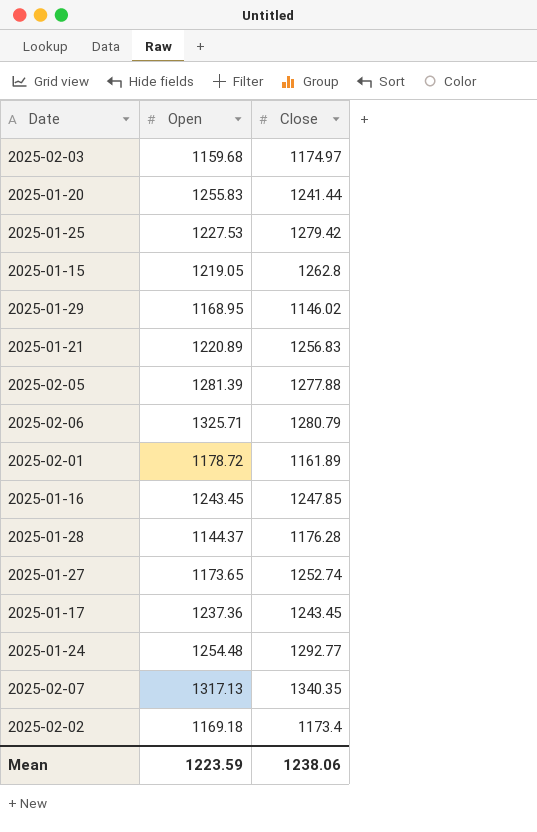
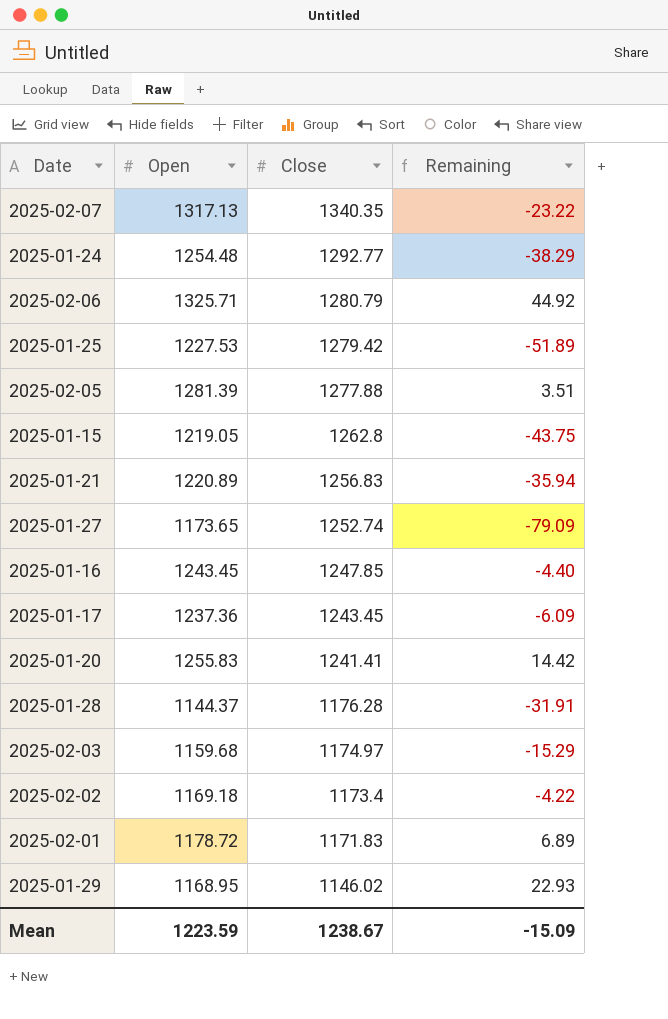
row order: none -> Close descending
column Remaining | formula: none -> [Open] - [Close]
2025-01-20 | Close: 1241.44 -> 1241.41
2025-02-01 | Close: 1161.89 -> 1171.83
Mean | Close: 1238.06 -> 1238.67

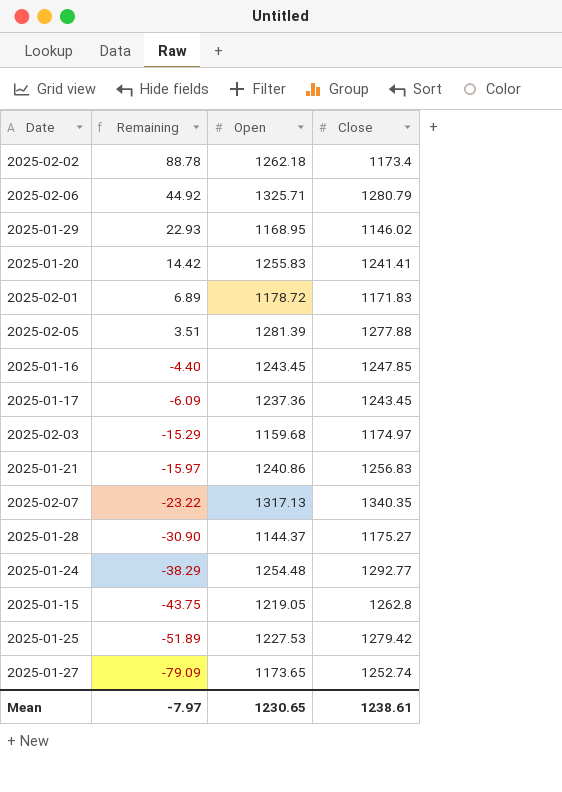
row order: Close descending -> Remaining descending
column Remaining | position: 4 -> 2
2025-02-02 | Remaining: -4.22 -> 88.78
2025-02-02 | Open: 1169.18 -> 1262.18
2025-01-21 | Remaining: -35.94 -> -15.97
2025-01-21 | Open: 1220.89 -> 1240.86
2025-01-28 | Remaining: -31.91 -> -30.90
2025-01-28 | Close: 1176.28 -> 1175.27
Mean | Remaining: -15.09 -> -7.97
Mean | Open: 1223.59 -> 1230.65
Mean | Close: 1238.67 -> 1238.61

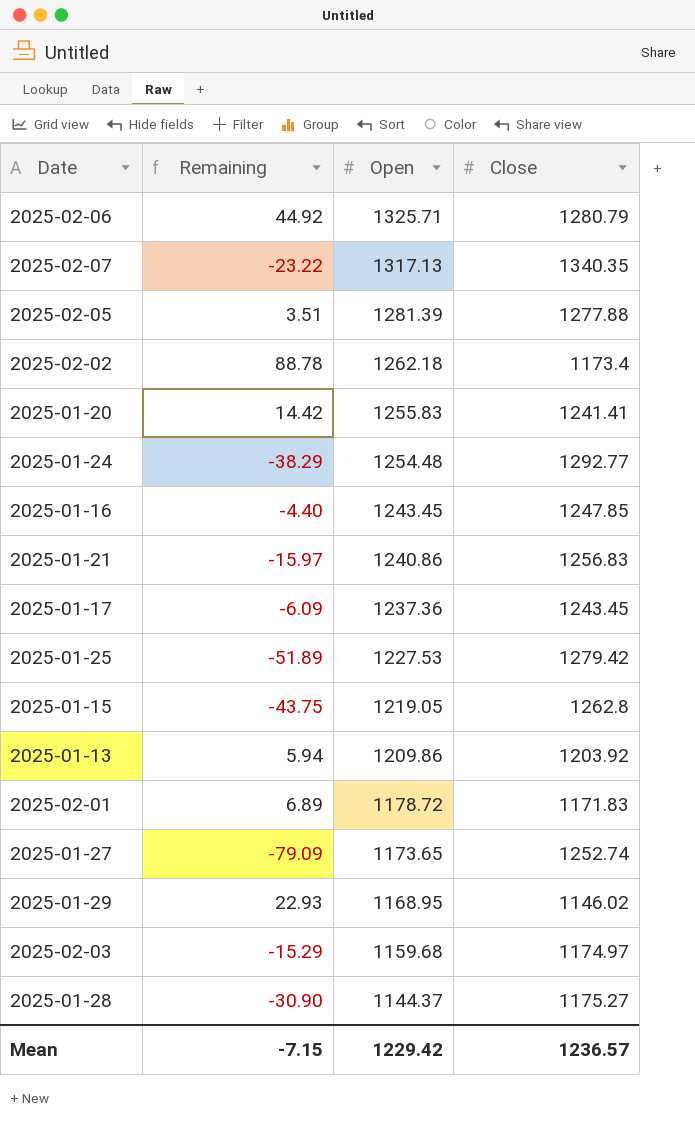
row order: Remaining descending -> Open descending
row 2025-01-13: none -> 5.94 | 1209.86 | 1203.92
Mean | Remaining: -7.97 -> -7.15
Mean | Open: 1230.65 -> 1229.42
Mean | Close: 1238.61 -> 1236.57

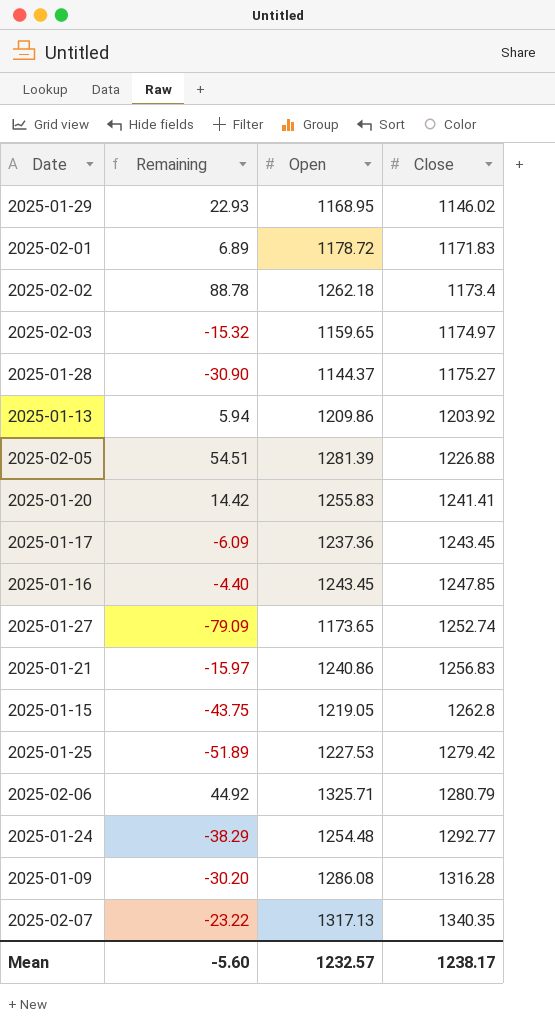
row order: Open descending -> Close ascending
2025-02-03 | Remaining: -15.29 -> -15.32
2025-02-03 | Open: 1159.68 -> 1159.65
2025-02-05 | Remaining: 3.51 -> 54.51
2025-02-05 | Close: 1277.88 -> 1226.88
row 2025-01-09: none -> -30.20 | 1286.08 | 1316.28
Mean | Remaining: -7.15 -> -5.60
Mean | Open: 1229.42 -> 1232.57
Mean | Close: 1236.57 -> 1238.17

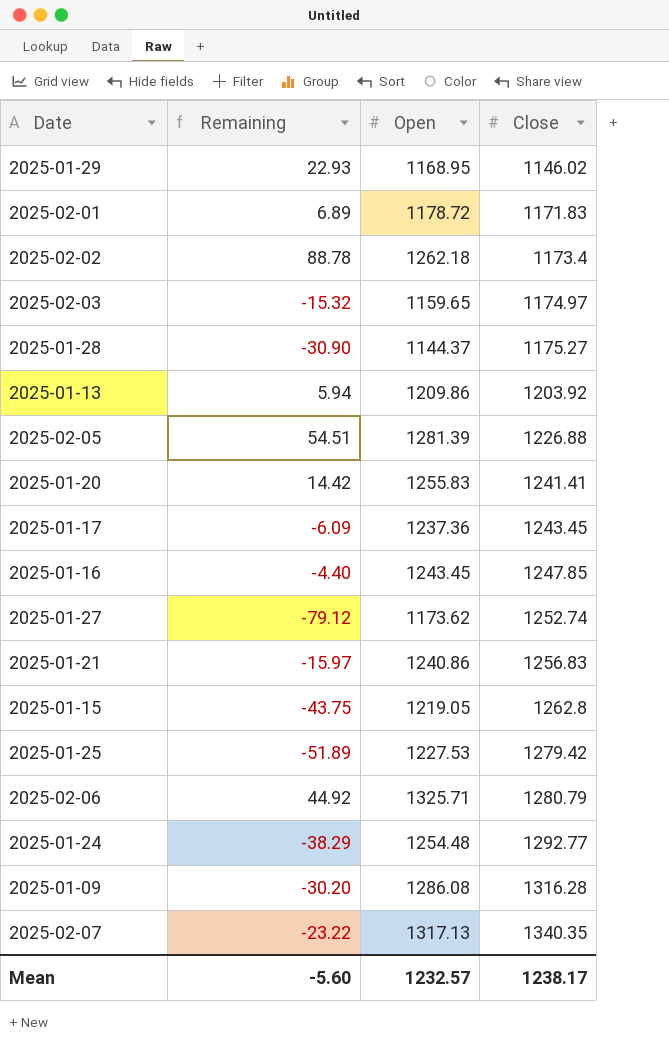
2025-01-27 | Remaining: -79.09 -> -79.12
2025-01-27 | Open: 1173.65 -> 1173.62

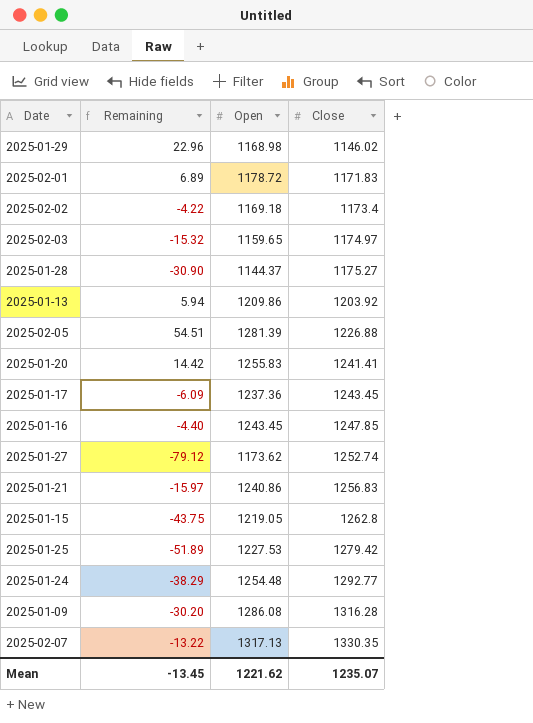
row 2025-02-06: 44.92 | 1325.71 | 1280.79 -> none
2025-01-29 | Remaining: 22.93 -> 22.96
2025-01-29 | Open: 1168.95 -> 1168.98
2025-02-02 | Remaining: 88.78 -> -4.22
2025-02-02 | Open: 1262.18 -> 1169.18
2025-02-07 | Remaining: -23.22 -> -13.22
2025-02-07 | Close: 1340.35 -> 1330.35
Mean | Remaining: -5.60 -> -13.45
Mean | Open: 1232.57 -> 1221.62
Mean | Close: 1238.17 -> 1235.07

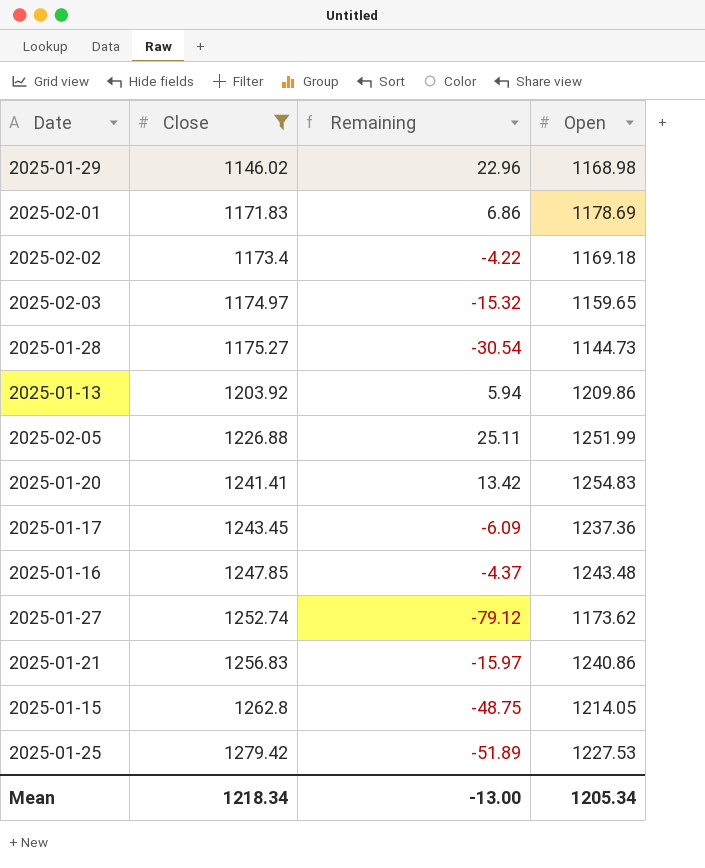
filter: none -> Close <= 1279.42
column Close | position: 4 -> 2
2025-02-01 | Remaining: 6.89 -> 6.86
2025-02-01 | Open: 1178.72 -> 1178.69
2025-01-28 | Remaining: -30.90 -> -30.54
2025-01-28 | Open: 1144.37 -> 1144.73
2025-02-05 | Remaining: 54.51 -> 25.11
2025-02-05 | Open: 1281.39 -> 1251.99
2025-01-20 | Remaining: 14.42 -> 13.42
2025-01-20 | Open: 1255.83 -> 1254.83
2025-01-16 | Remaining: -4.40 -> -4.37
2025-01-16 | Open: 1243.45 -> 1243.48
2025-01-15 | Remaining: -43.75 -> -48.75
2025-01-15 | Open: 1219.05 -> 1214.05
Mean | Close: 1235.07 -> 1218.34
Mean | Remaining: -13.45 -> -13.00
Mean | Open: 1221.62 -> 1205.34

